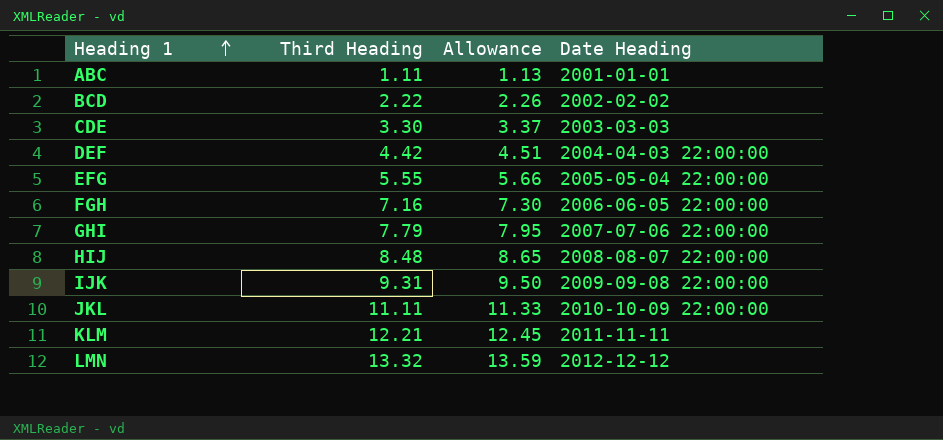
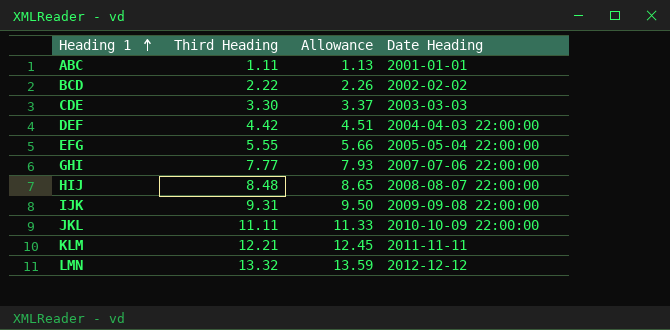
row FGH: 7.16 | 7.30 | 2006-06-05 22:00:00 -> none
GHI | Third Heading: 7.79 -> 7.77
GHI | Allowance: 7.95 -> 7.93

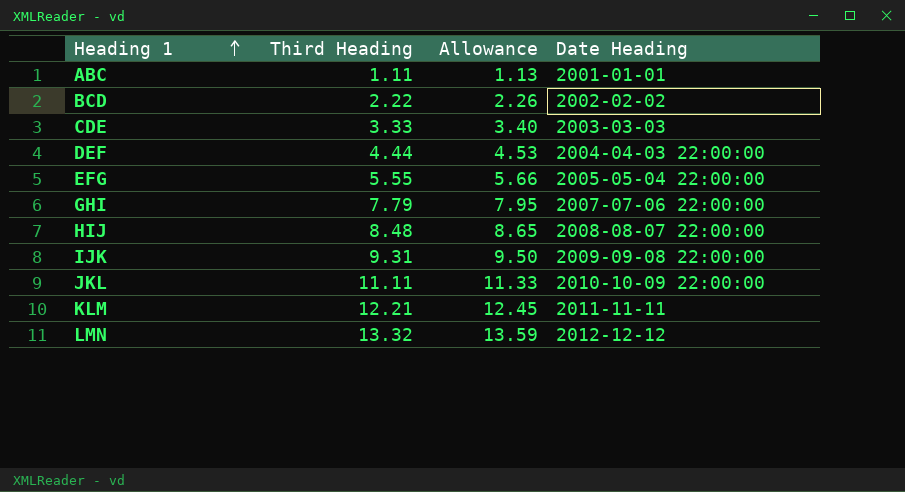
CDE | Third Heading: 3.30 -> 3.33
CDE | Allowance: 3.37 -> 3.40
DEF | Third Heading: 4.42 -> 4.44
DEF | Allowance: 4.51 -> 4.53
GHI | Third Heading: 7.77 -> 7.79
GHI | Allowance: 7.93 -> 7.95

